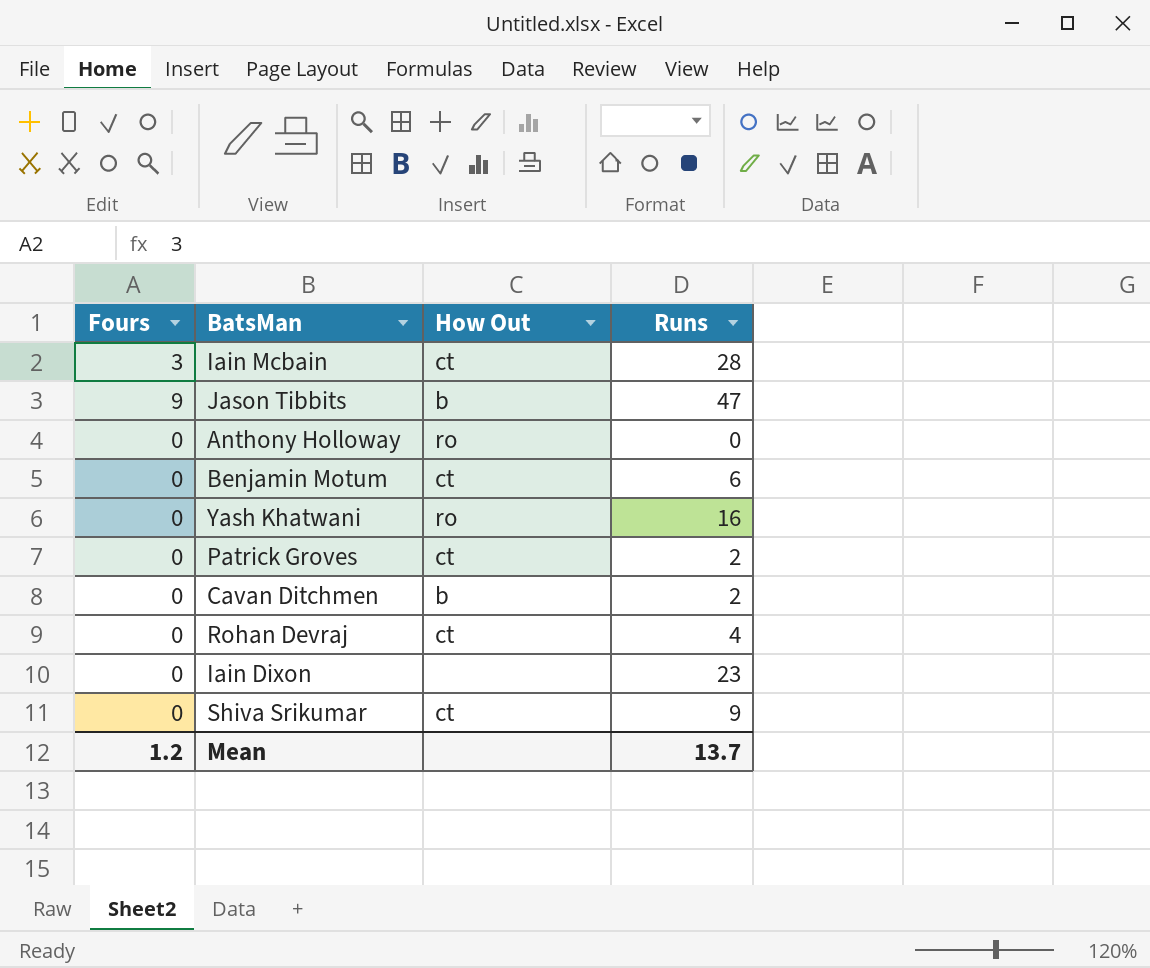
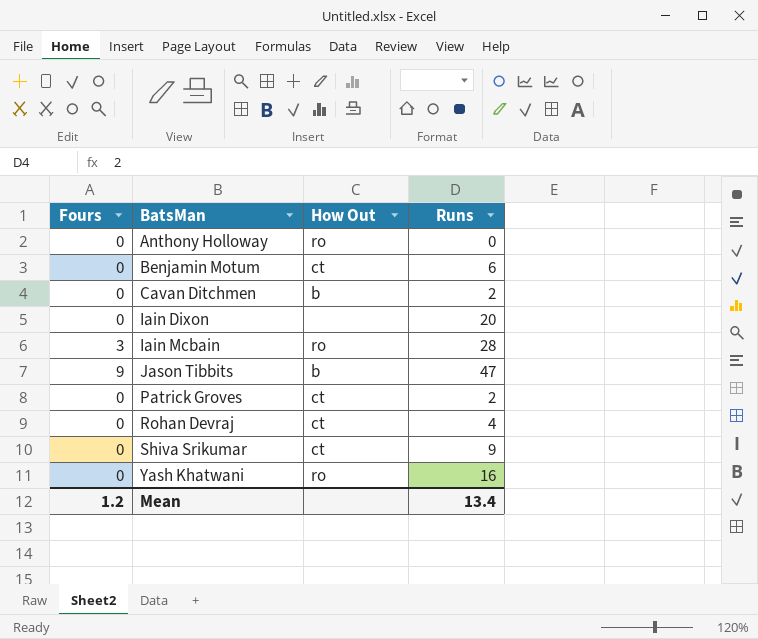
row order: none -> BatsMan ascending
Iain Dixon | Runs: 23 -> 20
Iain Mcbain | How Out: ct -> ro
Mean | Runs: 13.7 -> 13.4

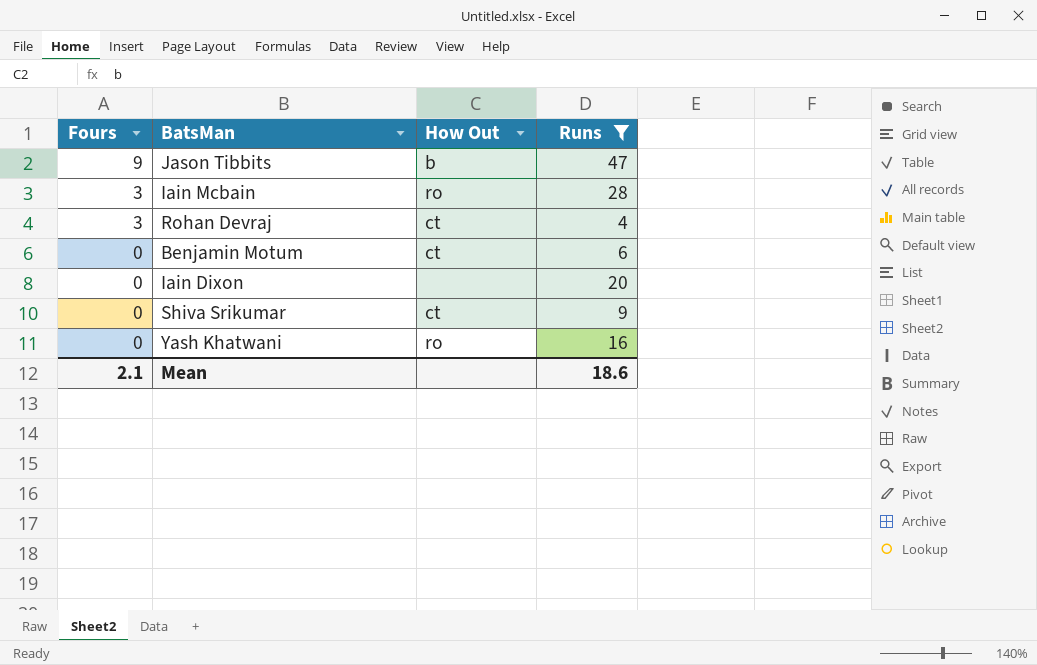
filter: none -> Runs >= 4
row order: BatsMan ascending -> Fours descending
Rohan Devraj | Fours: 0 -> 3
Mean | Fours: 1.2 -> 2.1
Mean | Runs: 13.4 -> 18.6

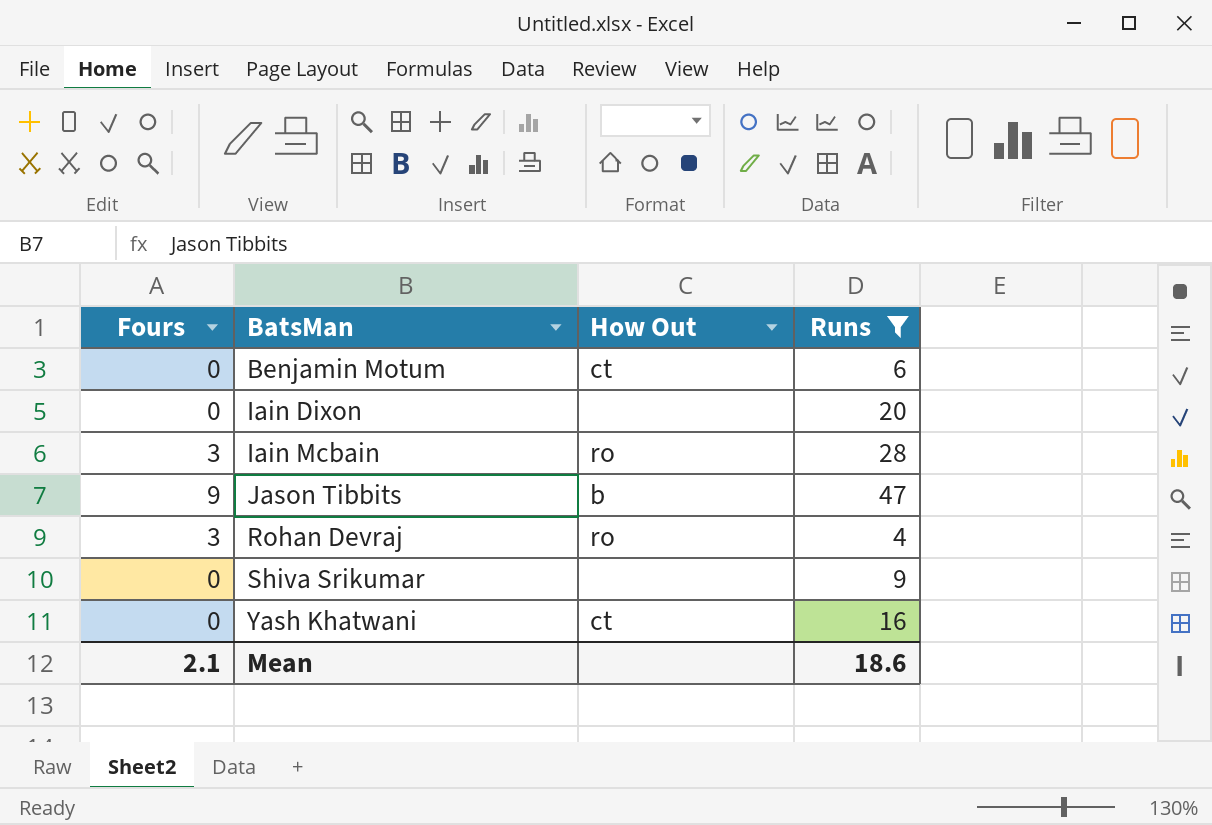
row order: Fours descending -> BatsMan ascending
Rohan Devraj | How Out: ct -> ro
Shiva Srikumar | How Out: ct -> none
Yash Khatwani | How Out: ro -> ct

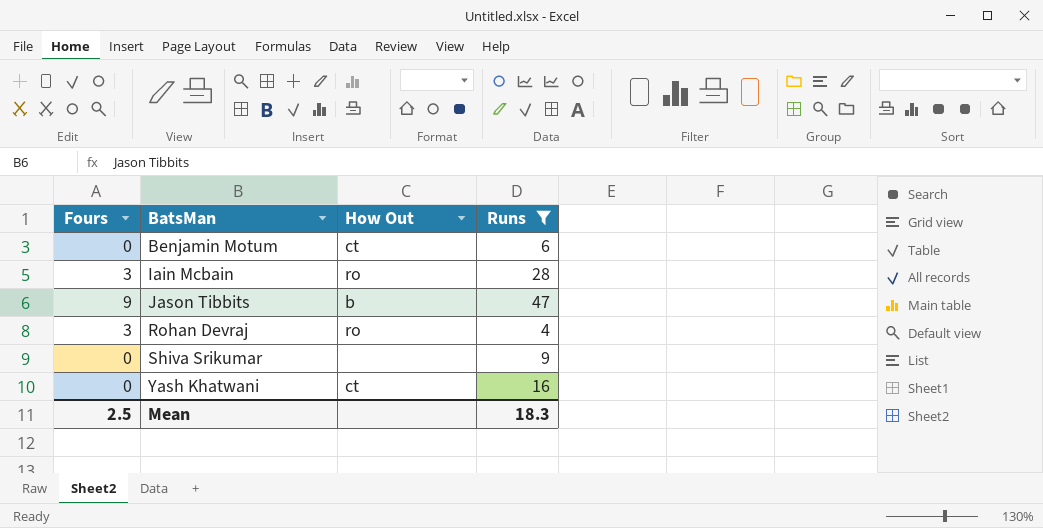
row Iain Dixon: 0 | none | 20 -> none
Mean | Fours: 2.1 -> 2.5
Mean | Runs: 18.6 -> 18.3

